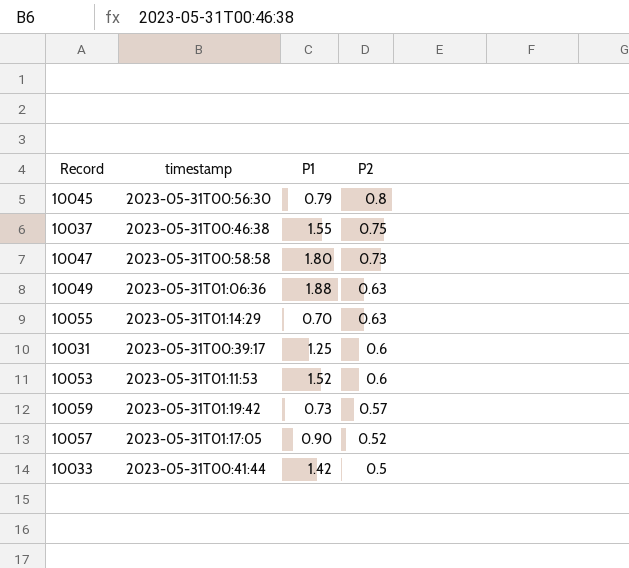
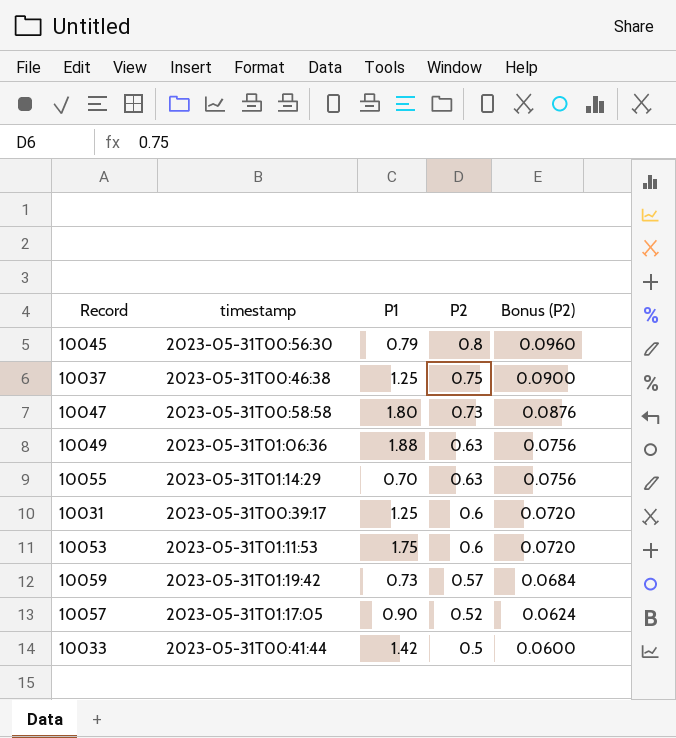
column Bonus (P2) | formula: none -> [P2] * 0.12
10037 | P1: 1.55 -> 1.25
10053 | P1: 1.52 -> 1.75

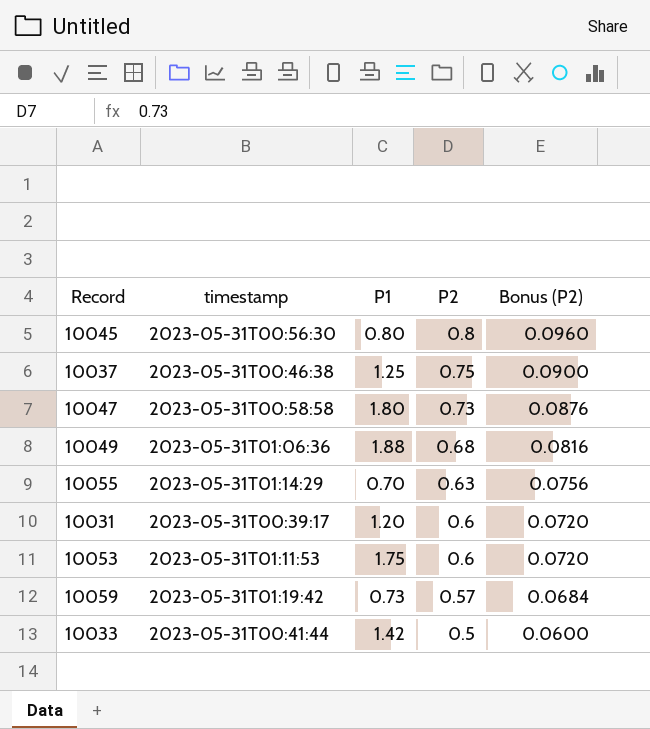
row 10057: 2023-05-31T01:17:05 | 0.90 | 0.52 | 0.0624 -> none
10045 | P1: 0.79 -> 0.80
10049 | P2: 0.63 -> 0.68
10049 | Bonus (P2): 0.0756 -> 0.0816
10031 | P1: 1.25 -> 1.20

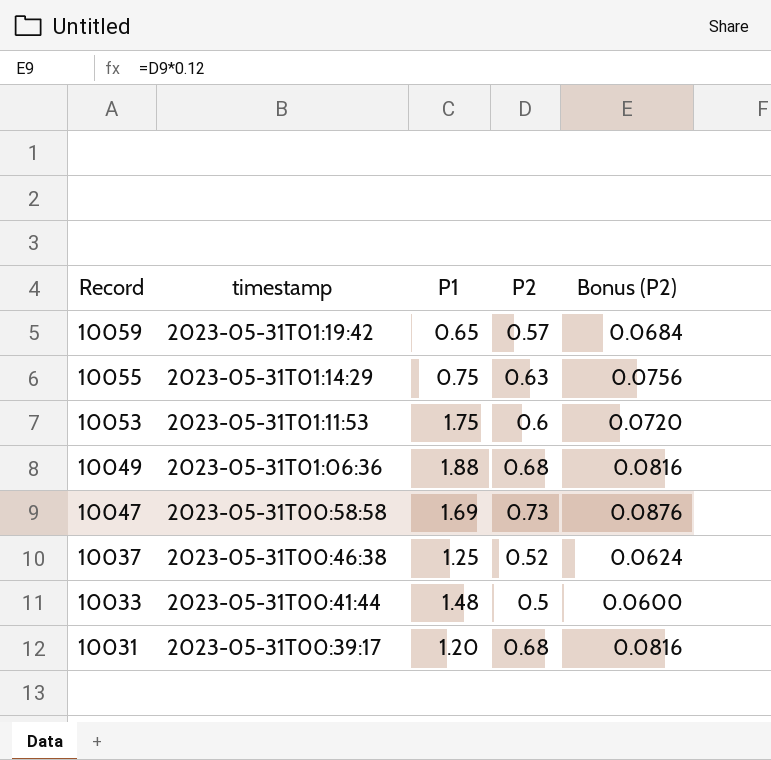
row order: P2 descending -> Record descending
row 10045: 2023-05-31T00:56:30 | 0.80 | 0.8 | 0.0960 -> none
10059 | P1: 0.73 -> 0.65
10055 | P1: 0.70 -> 0.75
10047 | P1: 1.80 -> 1.69
10037 | P2: 0.75 -> 0.52
10037 | Bonus (P2): 0.0900 -> 0.0624
10033 | P1: 1.42 -> 1.48
10031 | P2: 0.6 -> 0.68
10031 | Bonus (P2): 0.0720 -> 0.0816

